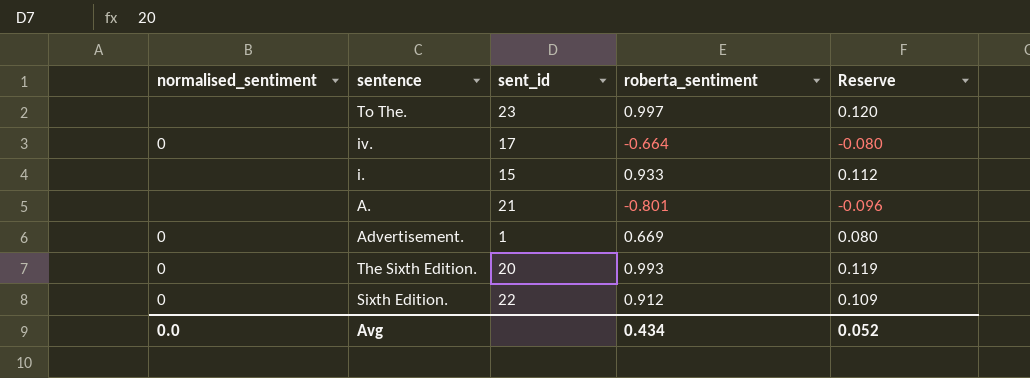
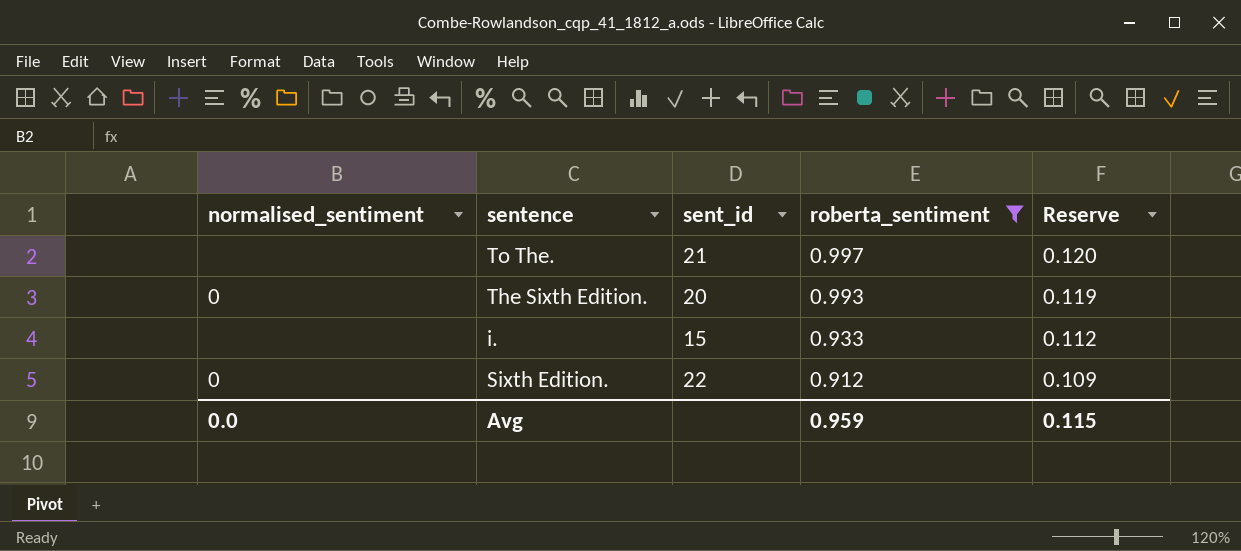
filter: none -> roberta_sentiment >= 0.912
row order: none -> roberta_sentiment descending
To The. | sent_id: 23 -> 21
Avg | roberta_sentiment: 0.434 -> 0.959
Avg | Reserve: 0.052 -> 0.115

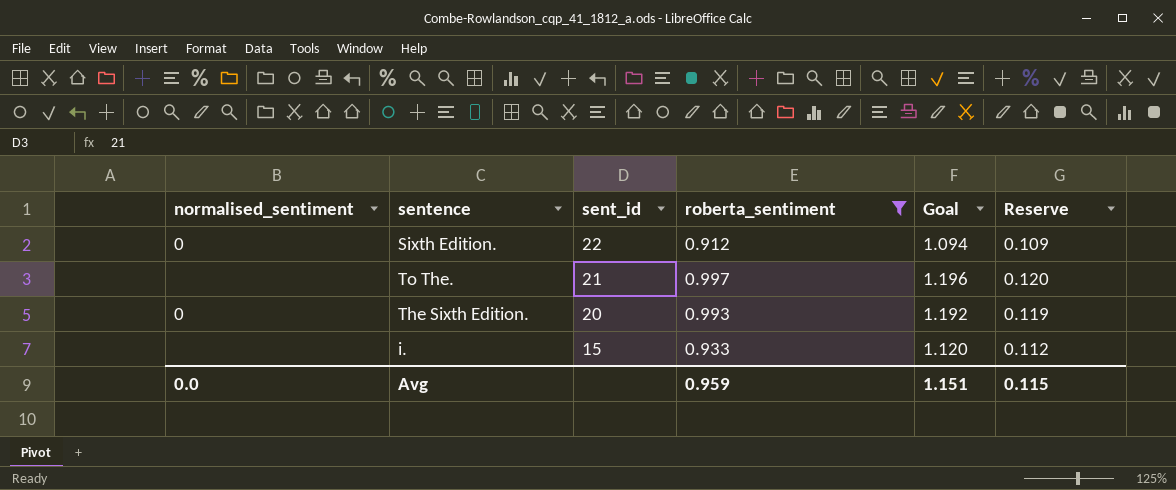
row order: roberta_sentiment descending -> sent_id descending
column Goal | formula: none -> [roberta_sentiment] * 1.2

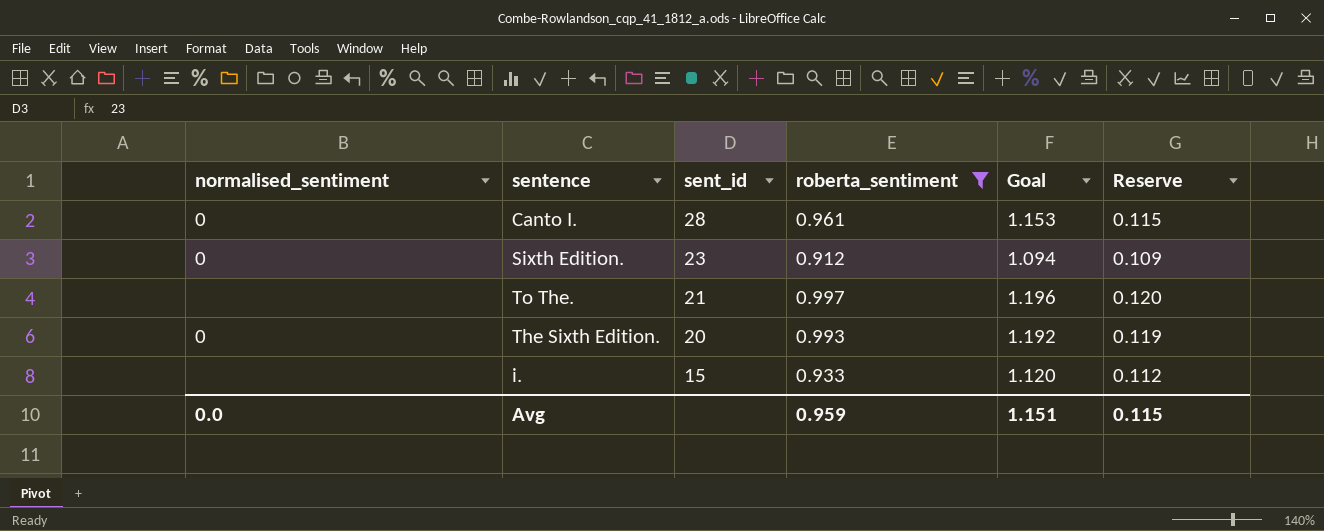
row Canto I.: none -> 0 | 28 | 0.961 | 1.153 | 0.115
Sixth Edition. | sent_id: 22 -> 23

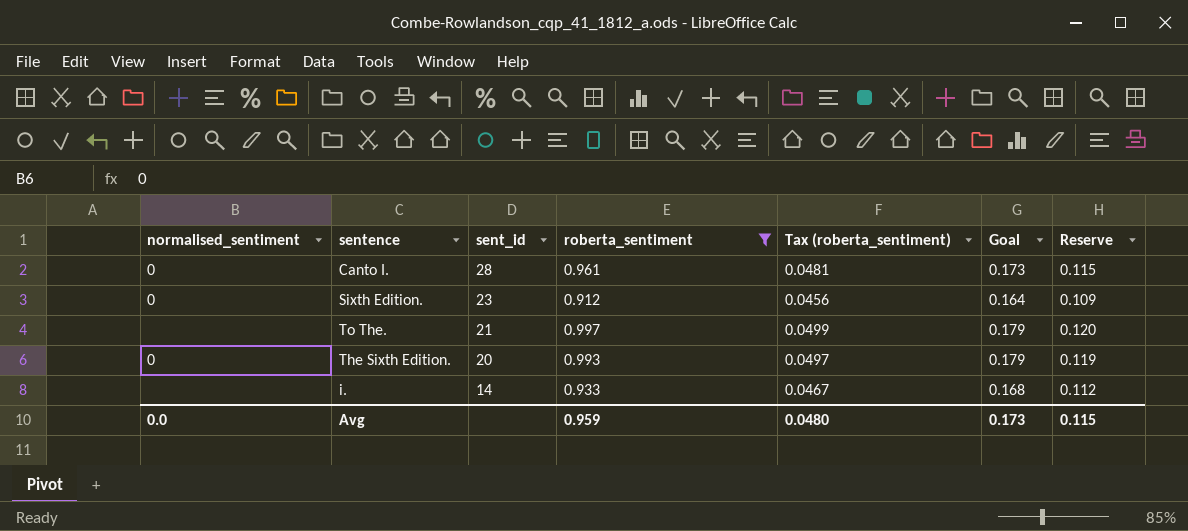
column Tax (roberta_sentiment) | formula: none -> [roberta_sentiment] * 0.05
column Goal | formula: [roberta_sentiment] * 1.2 -> [roberta_sentiment] * 0.18
i. | sent_id: 15 -> 14
Avg | Goal: 1.151 -> 0.173

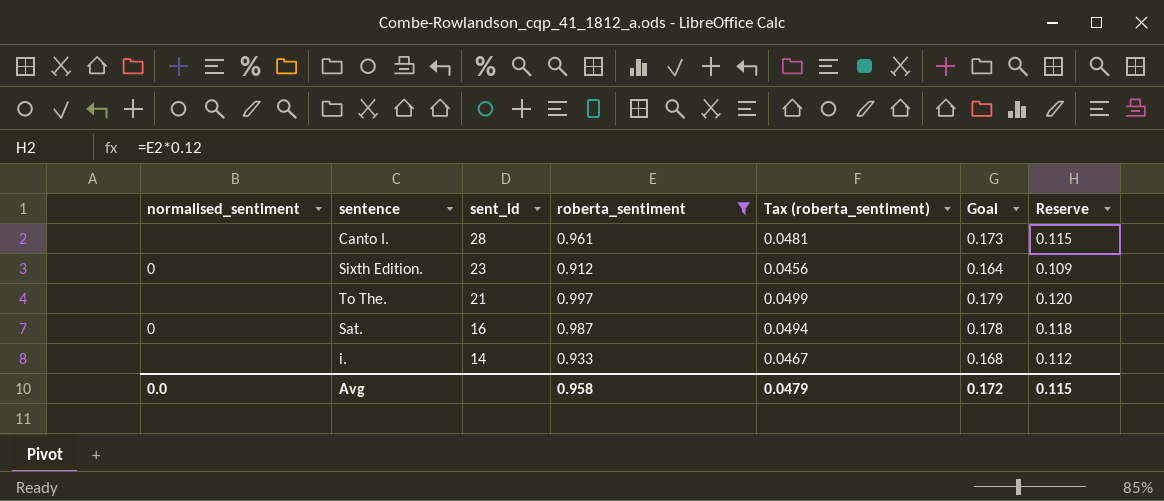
row The Sixth Edition.: 0 | 20 | 0.993 | 0.0497 | 0.179 | 0.119 -> none
Canto I. | normalised_sentiment: 0 -> none
row Sat.: none -> 0 | 16 | 0.987 | 0.0494 | 0.178 | 0.118
Avg | roberta_sentiment: 0.959 -> 0.958
Avg | Tax (roberta_sentiment): 0.0480 -> 0.0479
Avg | Goal: 0.173 -> 0.172

